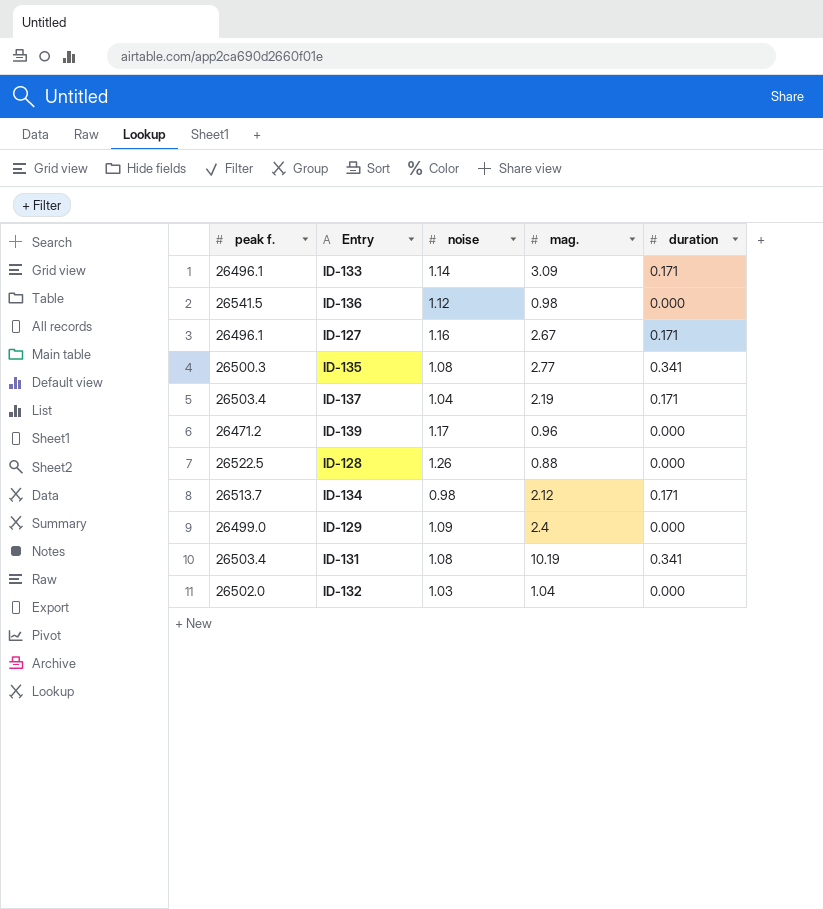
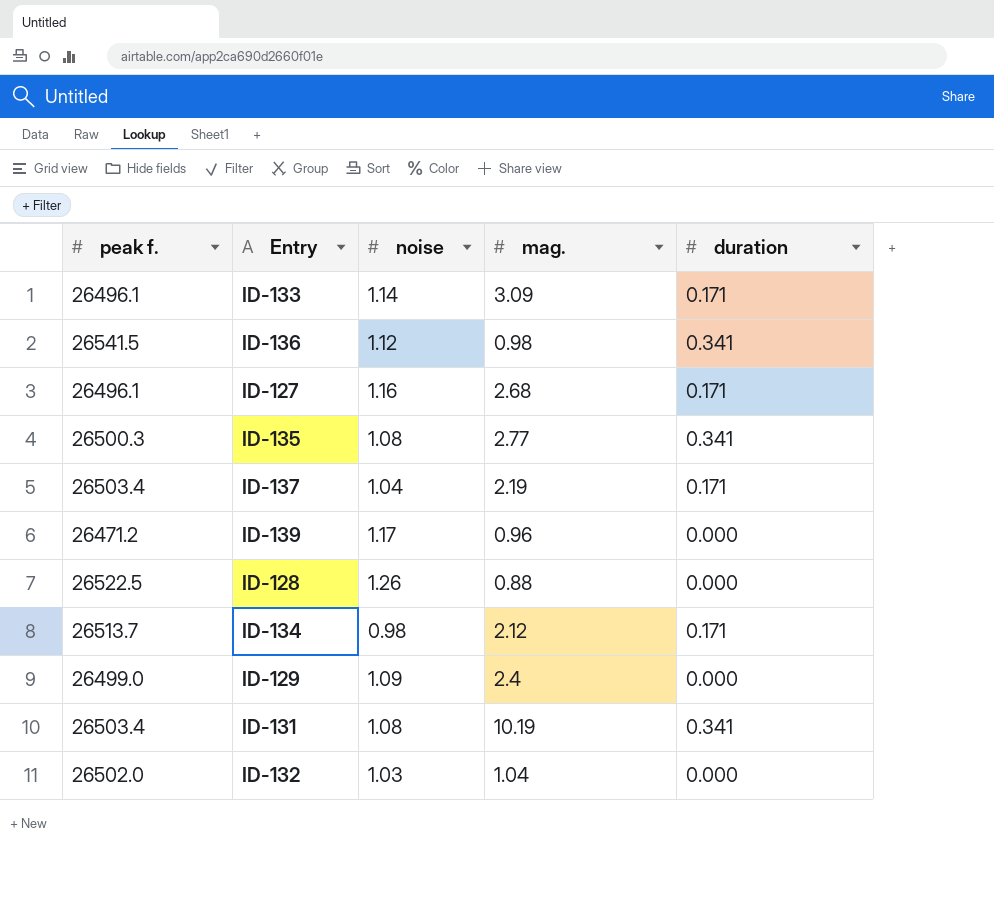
ID-136 | duration: 0.000 -> 0.341
ID-127 | mag.: 2.67 -> 2.68

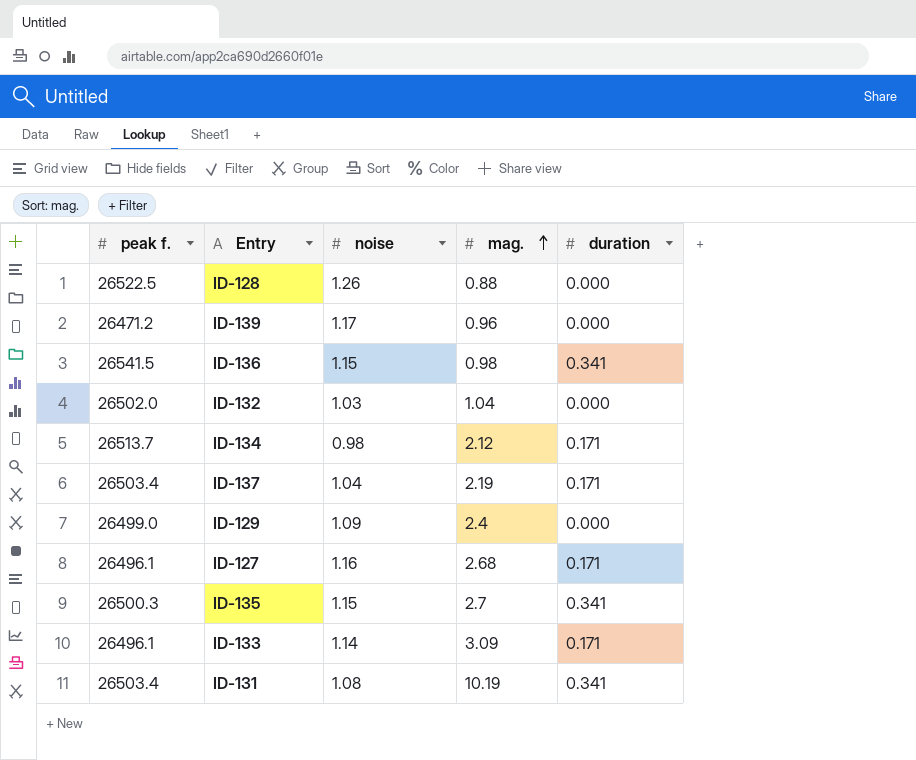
row order: none -> mag. ascending
ID-136 | noise: 1.12 -> 1.15
ID-135 | noise: 1.08 -> 1.15
ID-135 | mag.: 2.77 -> 2.7

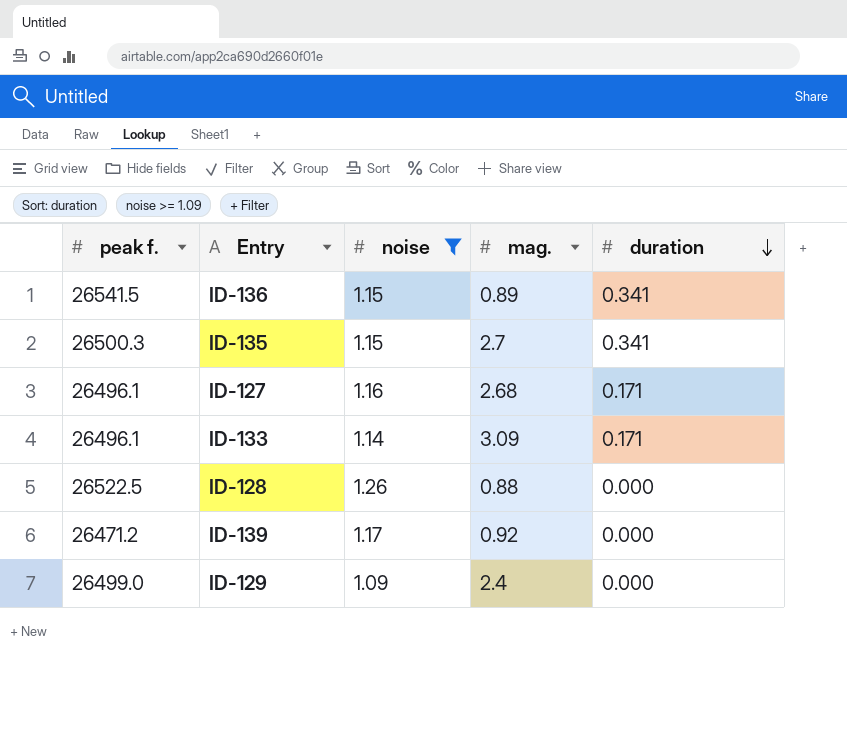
filter: none -> noise >= 1.09
row order: mag. ascending -> duration descending
ID-136 | mag.: 0.98 -> 0.89
ID-139 | mag.: 0.96 -> 0.92

